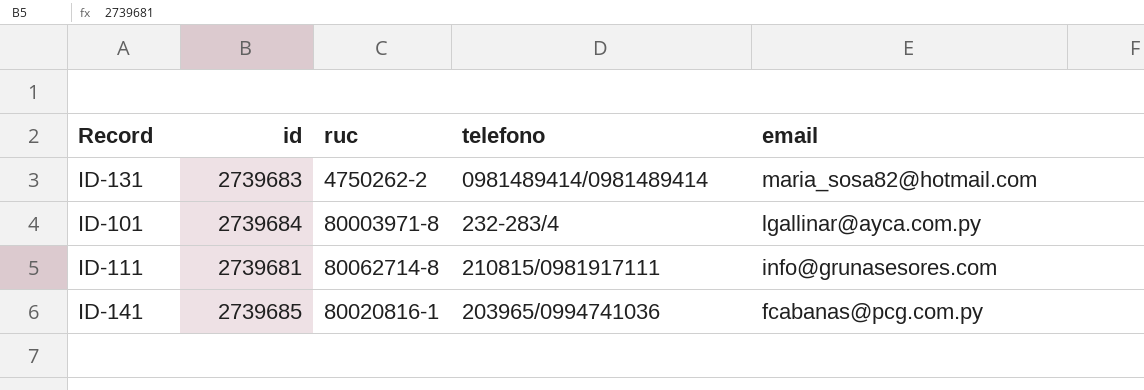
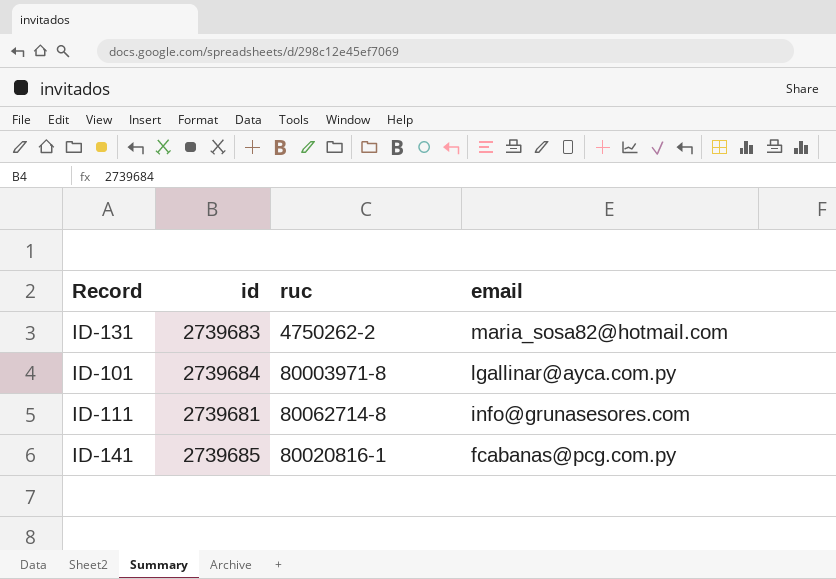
column telefono | position: 4 -> none

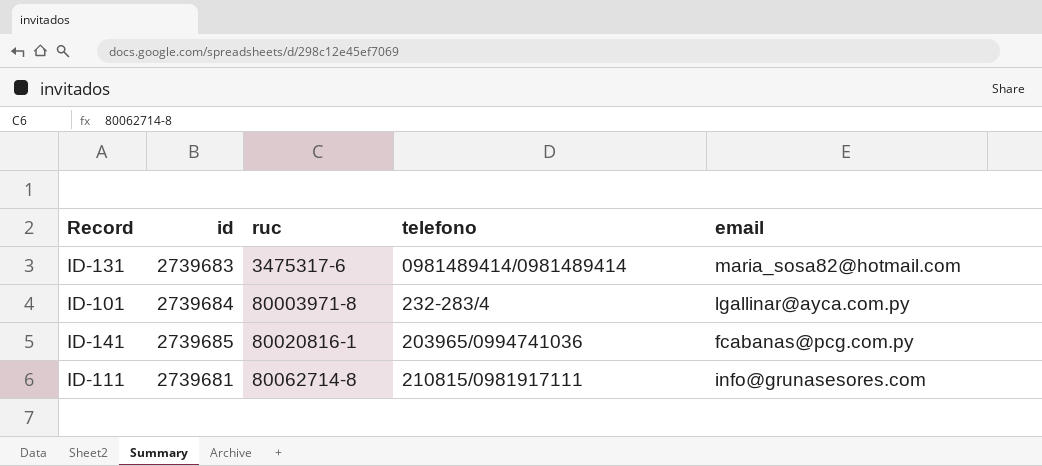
row order: email descending -> ruc ascending
column telefono | position: none -> 4
ID-131 | ruc: 4750262-2 -> 3475317-6

